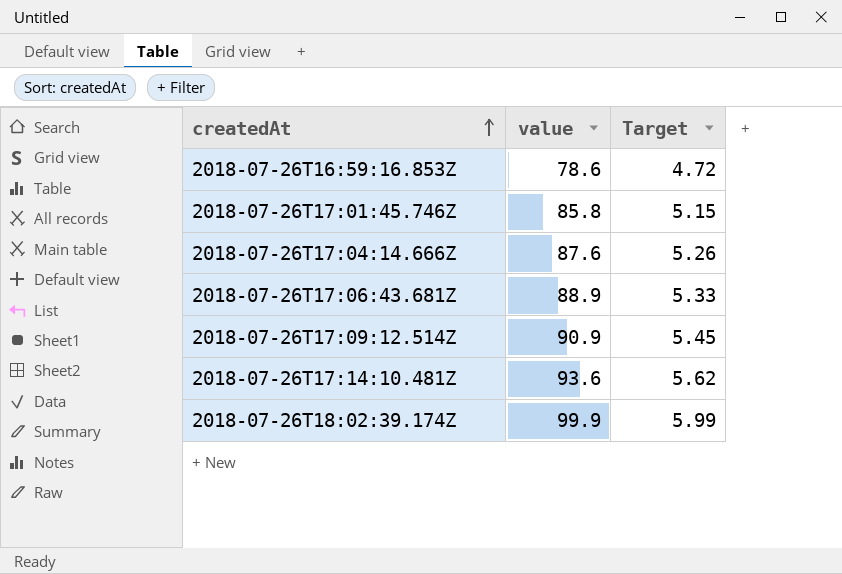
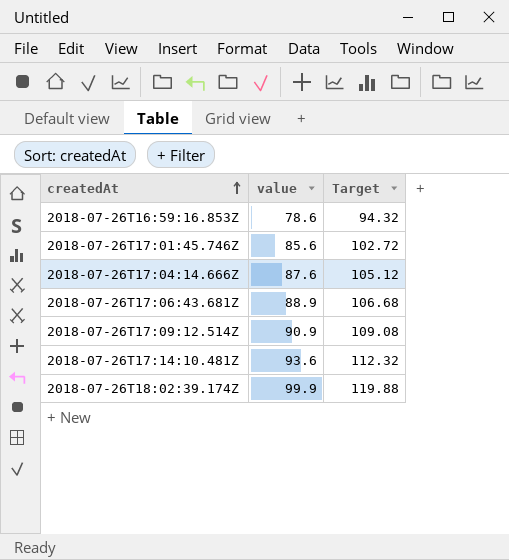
column Target | formula: [value] * 0.06 -> [value] * 1.2
2018-07-26T17:01:45.746Z | value: 85.8 -> 85.6

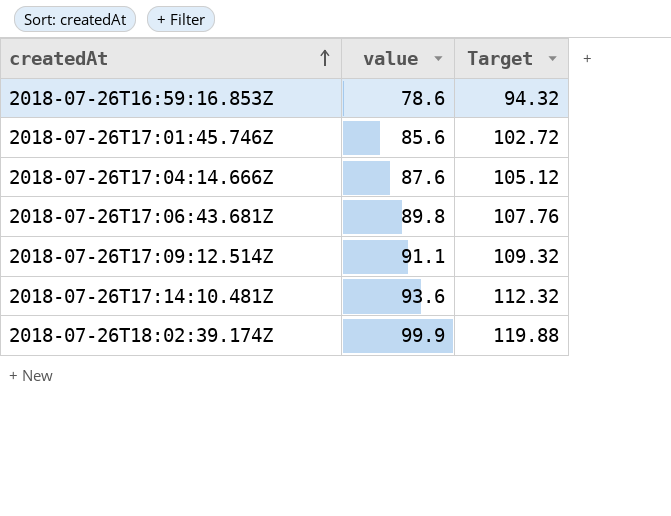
2018-07-26T17:06:43.681Z | value: 88.9 -> 89.8
2018-07-26T17:06:43.681Z | Target: 106.68 -> 107.76
2018-07-26T17:09:12.514Z | value: 90.9 -> 91.1
2018-07-26T17:09:12.514Z | Target: 109.08 -> 109.32

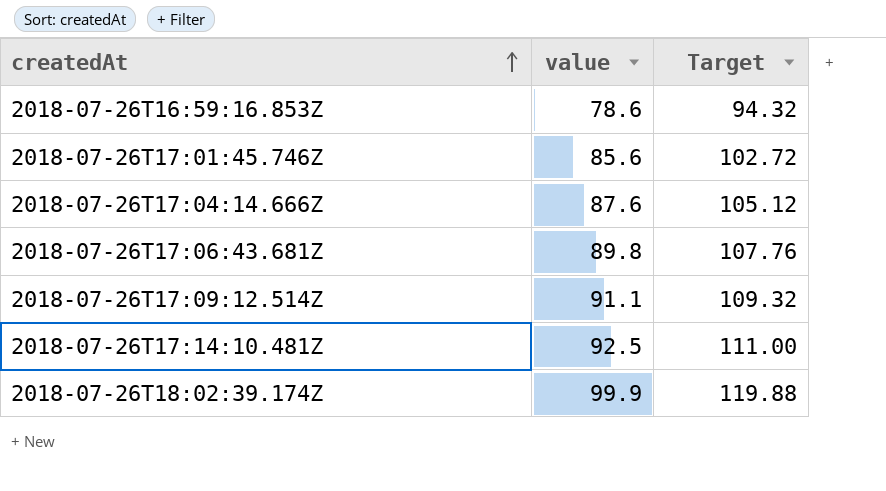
2018-07-26T17:14:10.481Z | value: 93.6 -> 92.5
2018-07-26T17:14:10.481Z | Target: 112.32 -> 111.00

